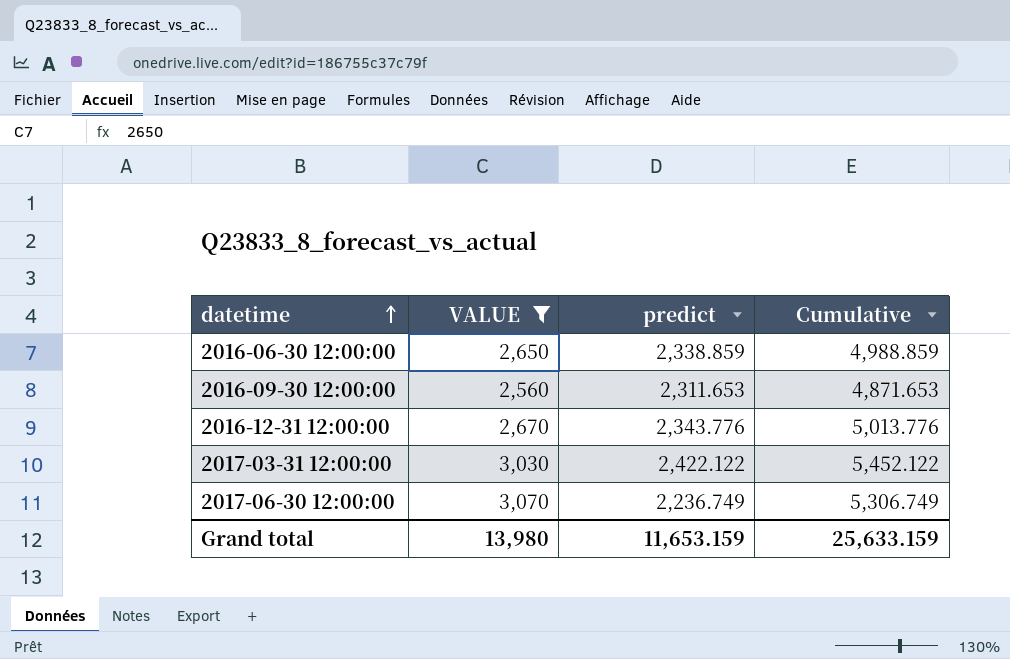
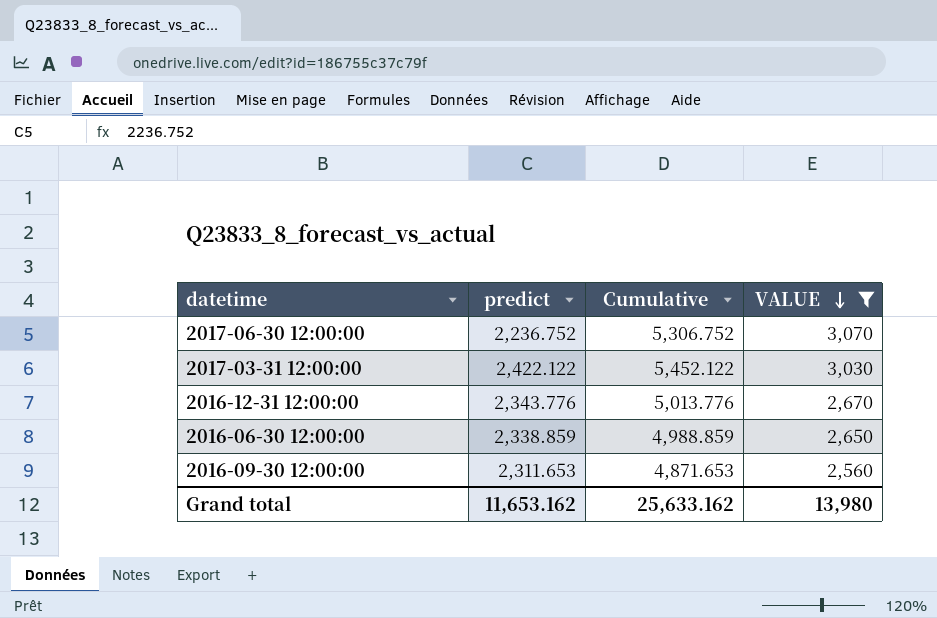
row order: datetime ascending -> VALUE descending
column VALUE | position: 2 -> 4
2017-06-30 12:00:00 | predict: 2,236.749 -> 2,236.752
2017-06-30 12:00:00 | Cumulative: 5,306.749 -> 5,306.752
Grand total | predict: 11,653.159 -> 11,653.162
Grand total | Cumulative: 25,633.159 -> 25,633.162

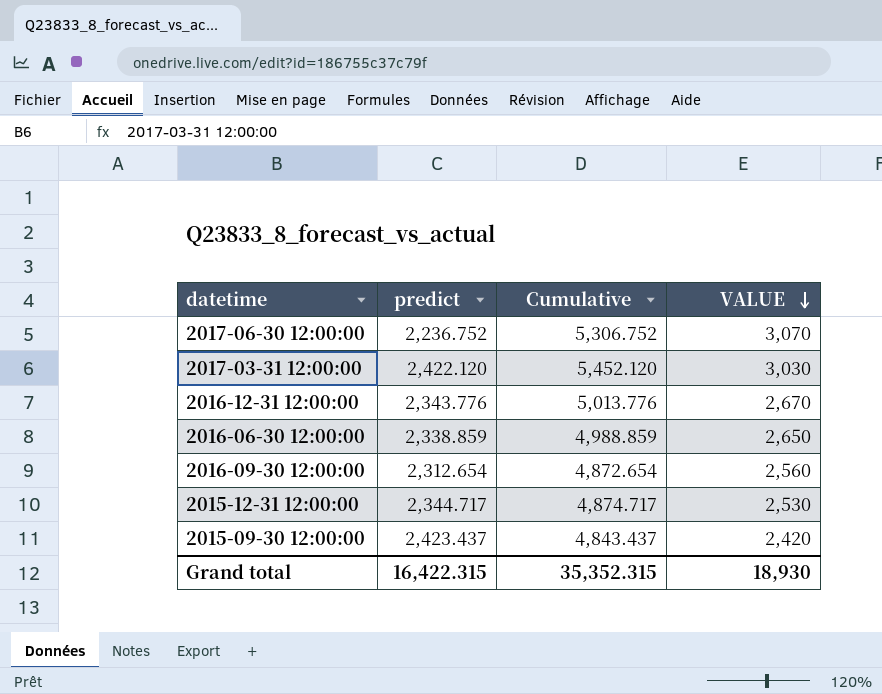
filter: VALUE >= 2,560 -> none
2017-03-31 12:00:00 | predict: 2,422.122 -> 2,422.120
2017-03-31 12:00:00 | Cumulative: 5,452.122 -> 5,452.120
2016-09-30 12:00:00 | predict: 2,311.653 -> 2,312.654
2016-09-30 12:00:00 | Cumulative: 4,871.653 -> 4,872.654
Grand total | predict: 11,653.162 -> 16,422.315
Grand total | Cumulative: 25,633.162 -> 35,352.315
Grand total | VALUE: 13,980 -> 18,930

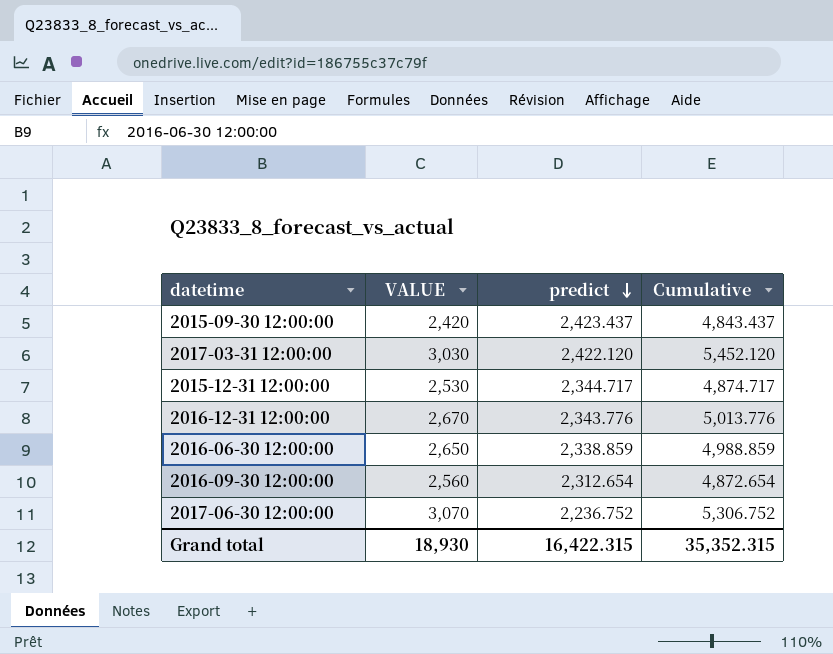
row order: VALUE descending -> predict descending
column VALUE | position: 4 -> 2

